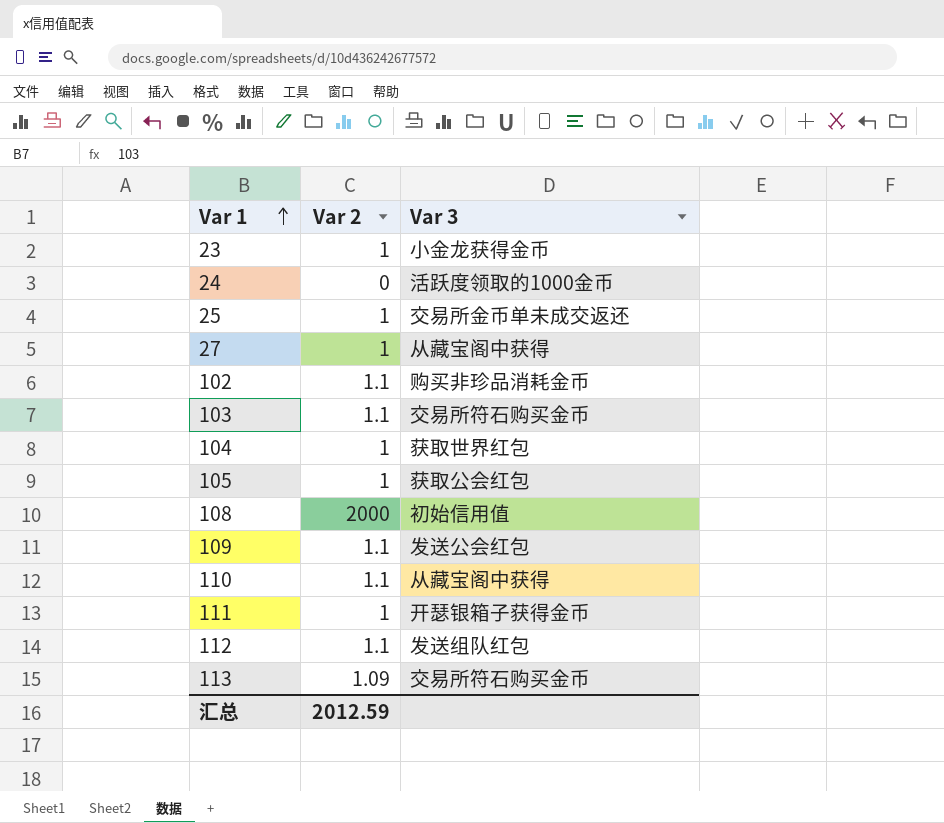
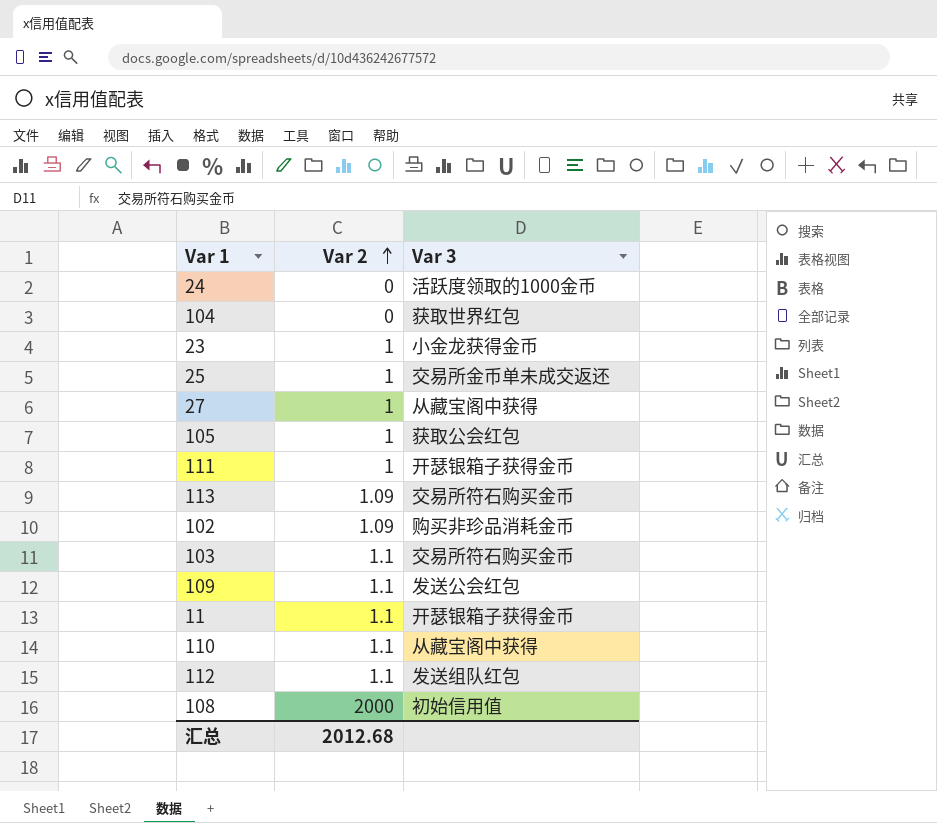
row order: Var 1 ascending -> Var 2 ascending
104 | Var 2: 1 -> 0
102 | Var 2: 1.1 -> 1.09
row 11: none -> 1.1 | 开瑟银箱子获得金币
汇总 | Var 2: 2012.59 -> 2012.68

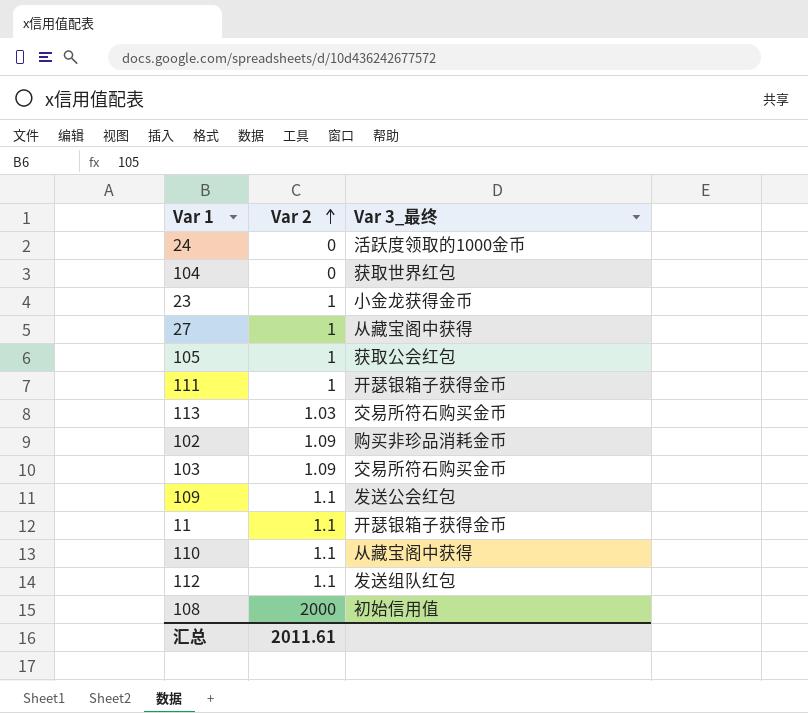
column name: Var 3 -> Var 3_最终
row 25: 1 | 交易所金币单未成交返还 -> none
113 | Var 2: 1.09 -> 1.03
103 | Var 2: 1.1 -> 1.09
汇总 | Var 2: 2012.68 -> 2011.61

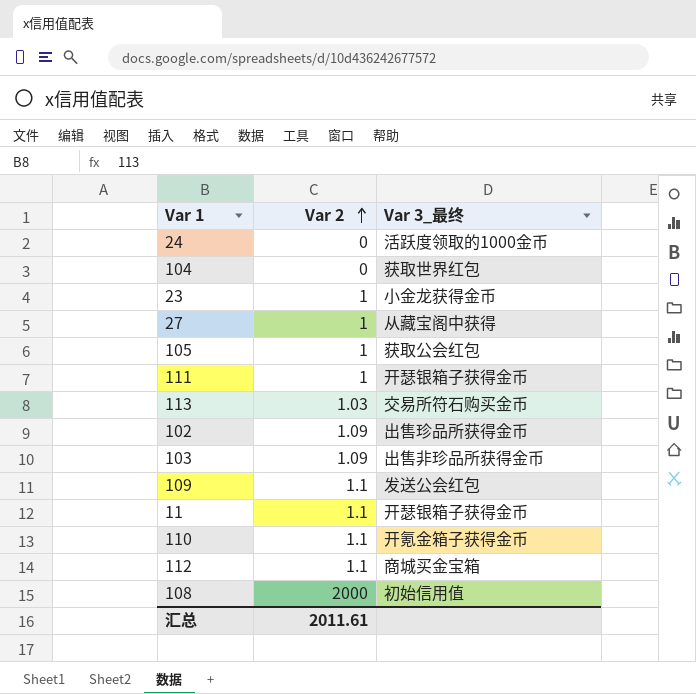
102 | Var 3_最终: 购买非珍品消耗金币 -> 出售珍品所获得金币
103 | Var 3_最终: 交易所符石购买金币 -> 出售非珍品所获得金币
110 | Var 3_最终: 从藏宝阁中获得 -> 开氪金箱子获得金币
112 | Var 3_最终: 发送组队红包 -> 商城买金宝箱

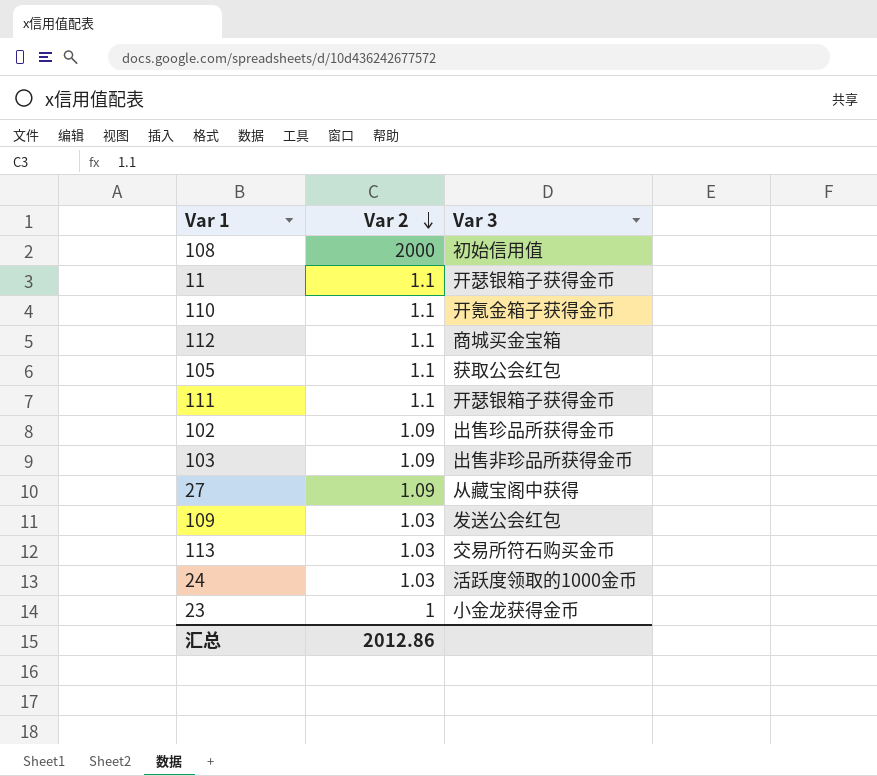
row order: Var 2 ascending -> Var 2 descending
column name: Var 3_最终 -> Var 3
row 104: 0 | 获取世界红包 -> none
105 | Var 2: 1 -> 1.1
111 | Var 2: 1 -> 1.1
27 | Var 2: 1 -> 1.09
109 | Var 2: 1.1 -> 1.03
24 | Var 2: 0 -> 1.03
汇总 | Var 2: 2011.61 -> 2012.86

